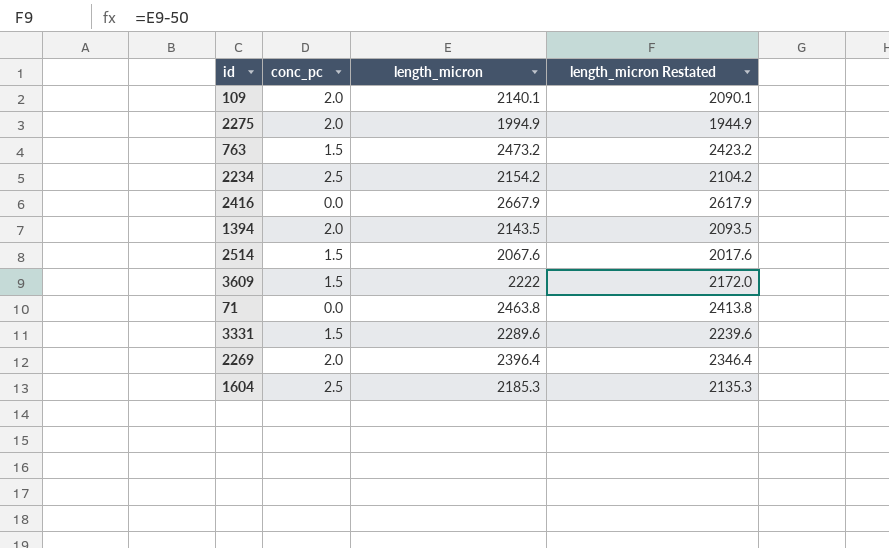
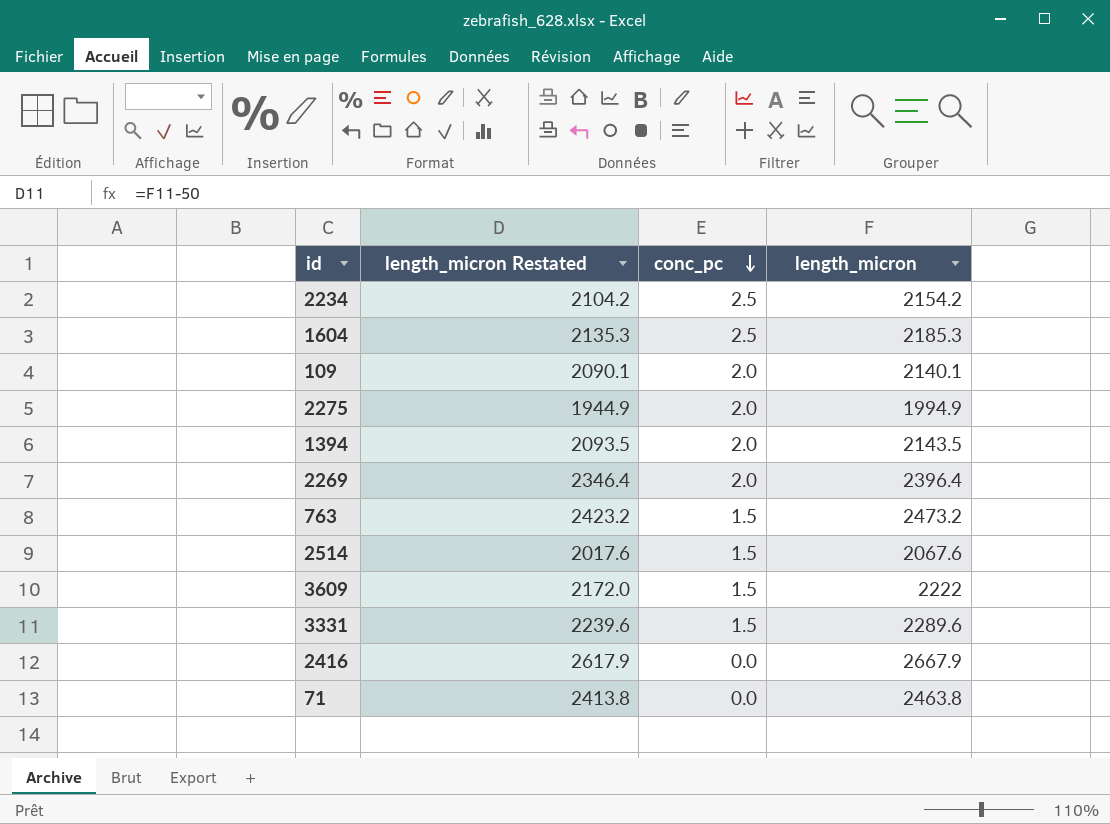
row order: none -> conc_pc descending
column length_micron Restated | position: 4 -> 2

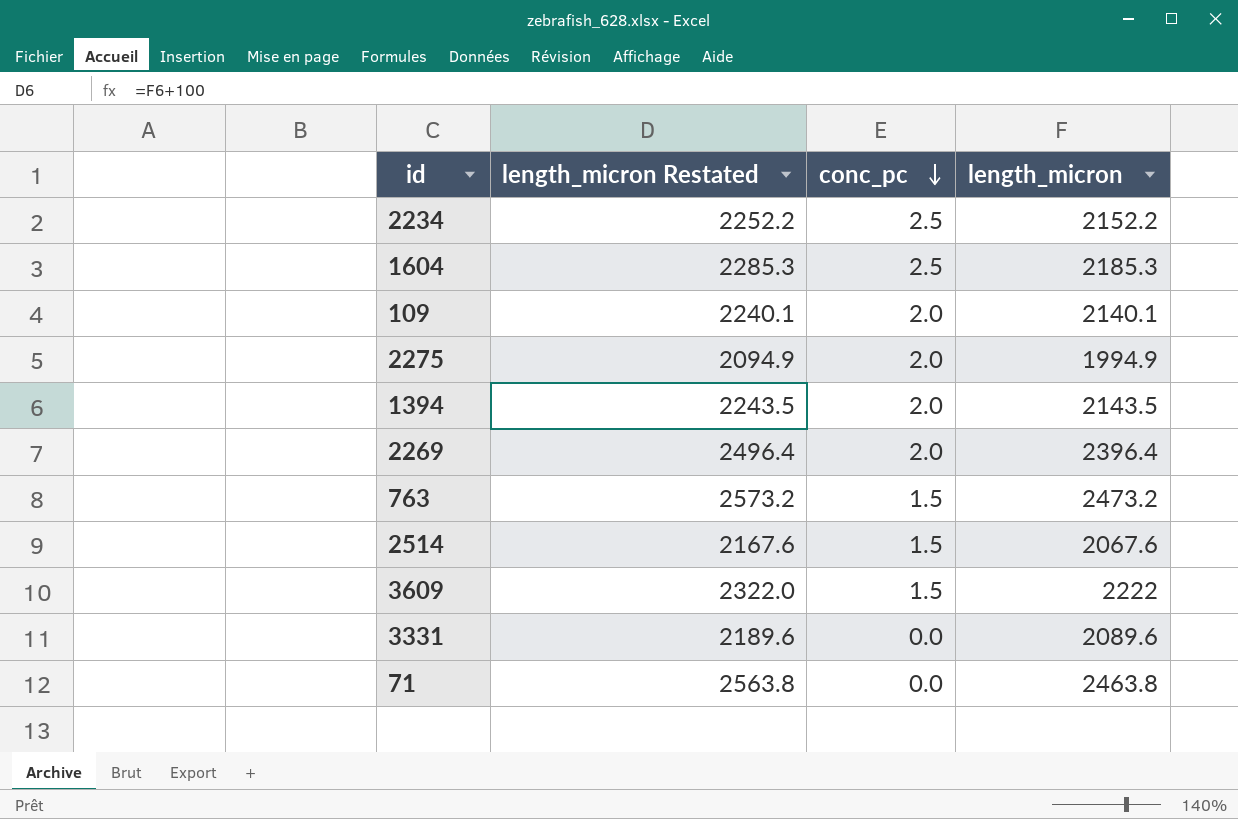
column length_micron Restated | formula: [length_micron] - 50 -> [length_micron] + 100
row 2416: 2617.9 | 0.0 | 2667.9 -> none
2234 | length_micron: 2154.2 -> 2152.2
3331 | conc_pc: 1.5 -> 0.0
3331 | length_micron: 2289.6 -> 2089.6

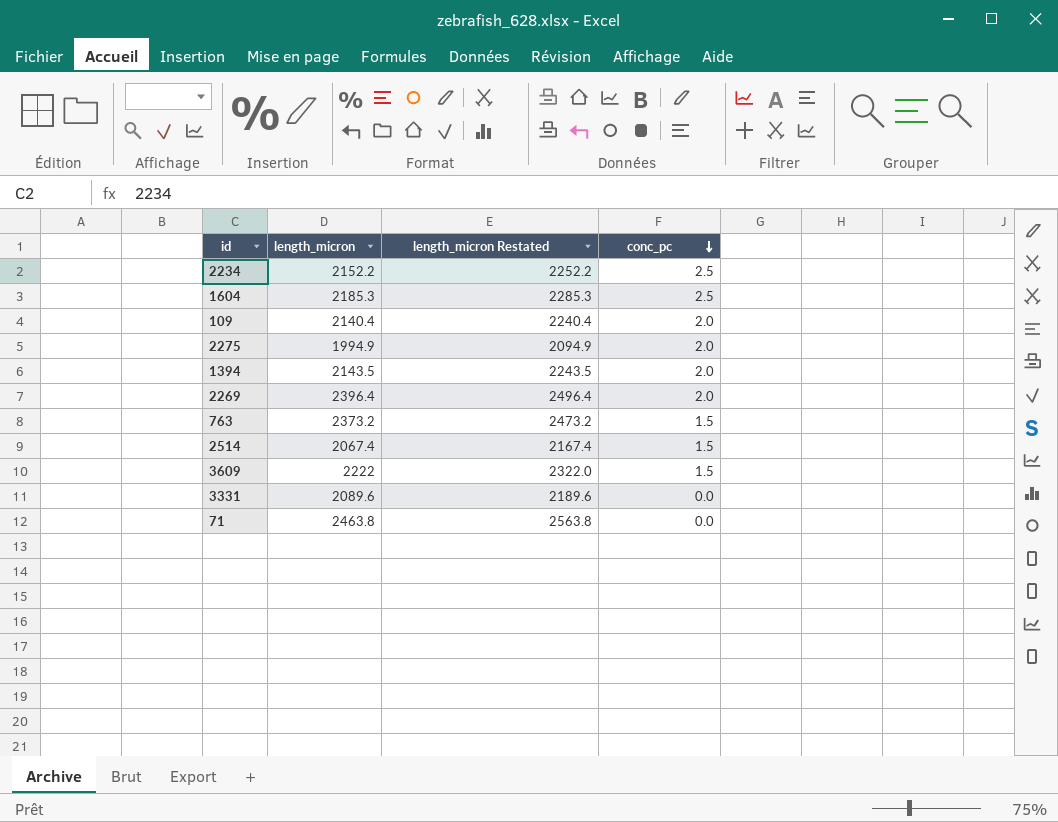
column length_micron | position: 4 -> 2
109 | length_micron: 2140.1 -> 2140.4
109 | length_micron Restated: 2240.1 -> 2240.4
763 | length_micron: 2473.2 -> 2373.2
763 | length_micron Restated: 2573.2 -> 2473.2
2514 | length_micron: 2067.6 -> 2067.4
2514 | length_micron Restated: 2167.6 -> 2167.4

